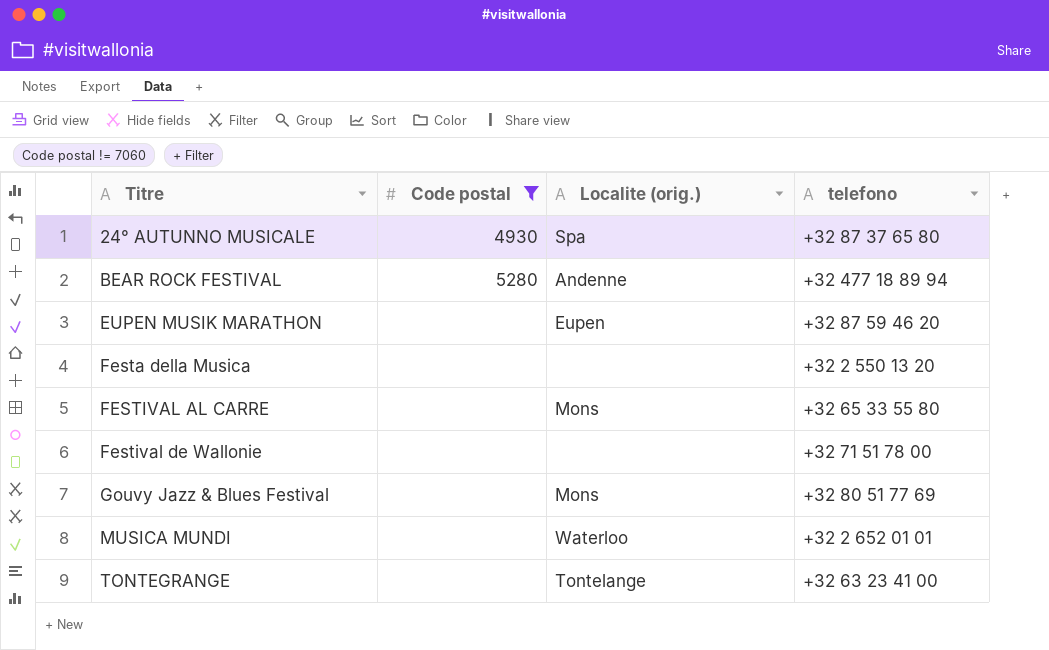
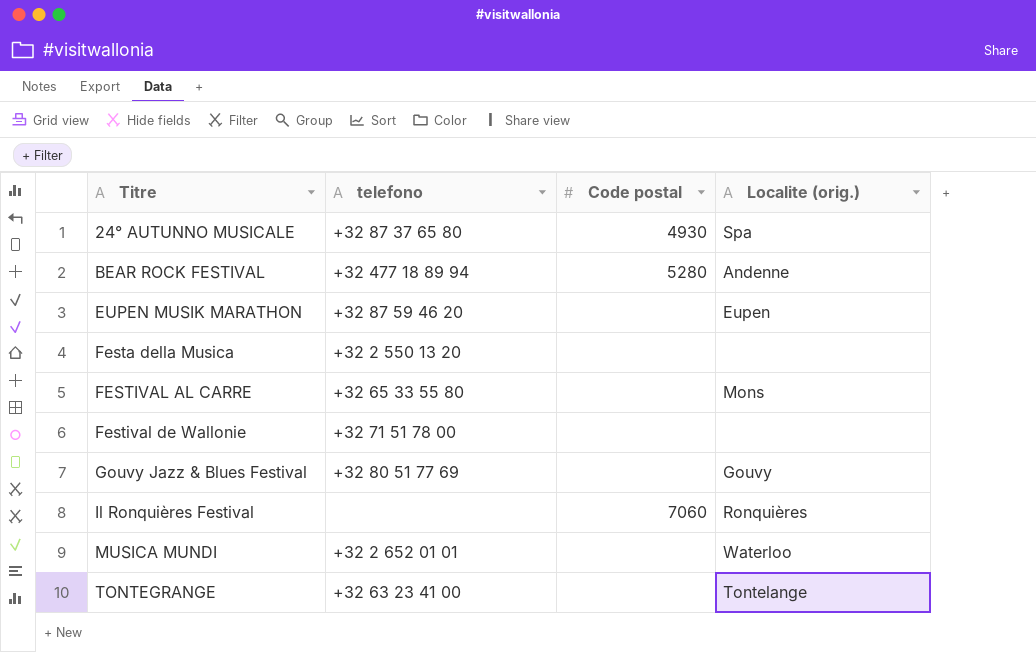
filter: Code postal != 7060 -> none
column telefono | position: 4 -> 2
Gouvy Jazz & Blues Festival | Localite (orig.): Mons -> Gouvy

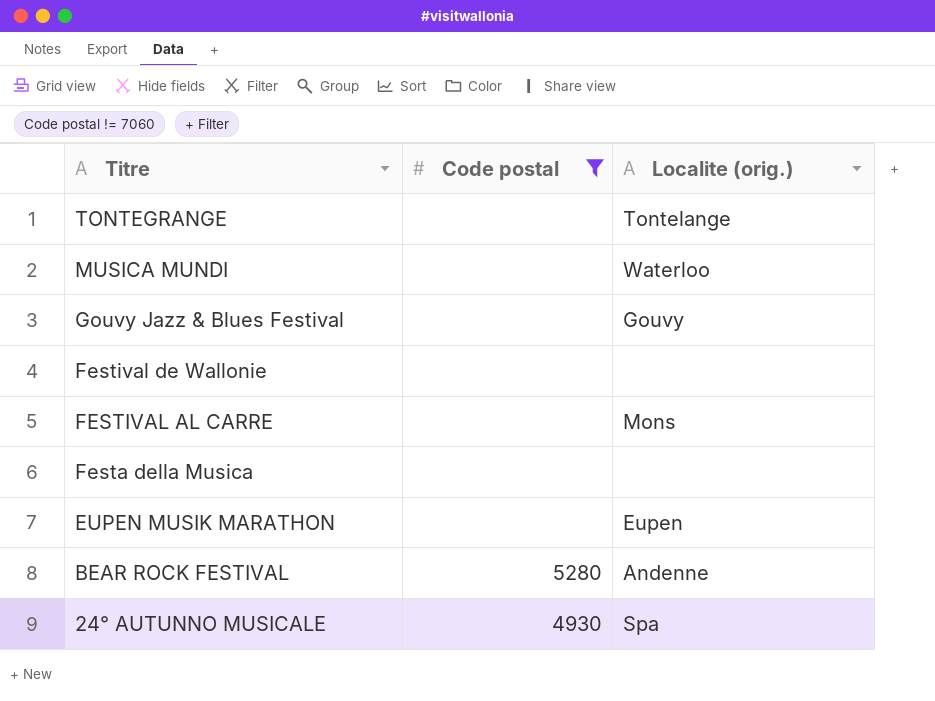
filter: none -> Code postal != 7060
row order: Titre ascending -> Titre descending
column telefono | position: 2 -> none

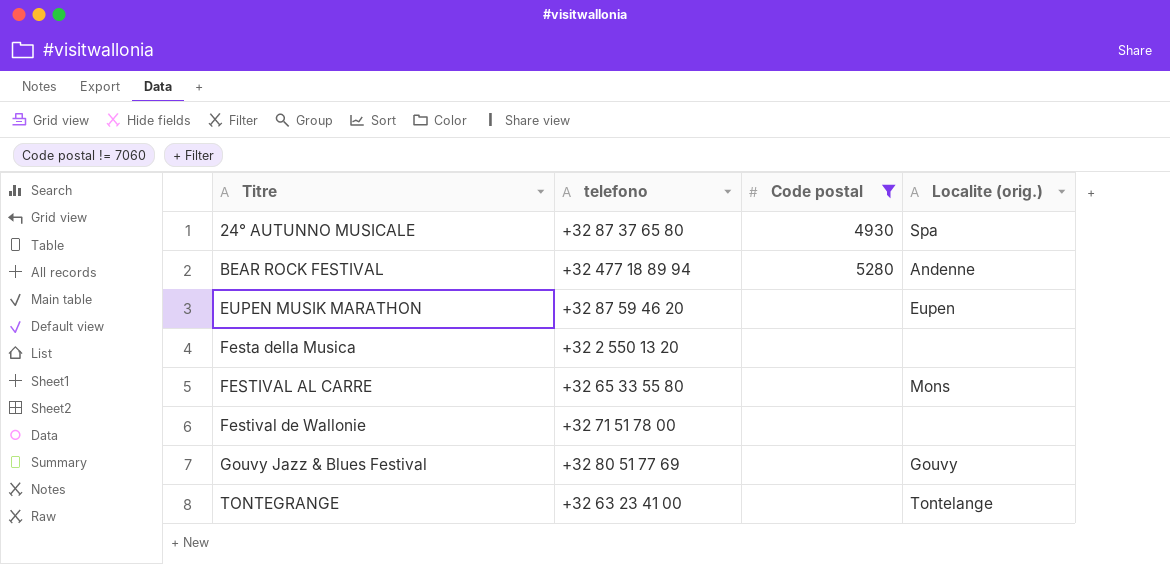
row order: Titre descending -> Titre ascending
column telefono | position: none -> 2
row MUSICA MUNDI: none | Waterloo -> none

